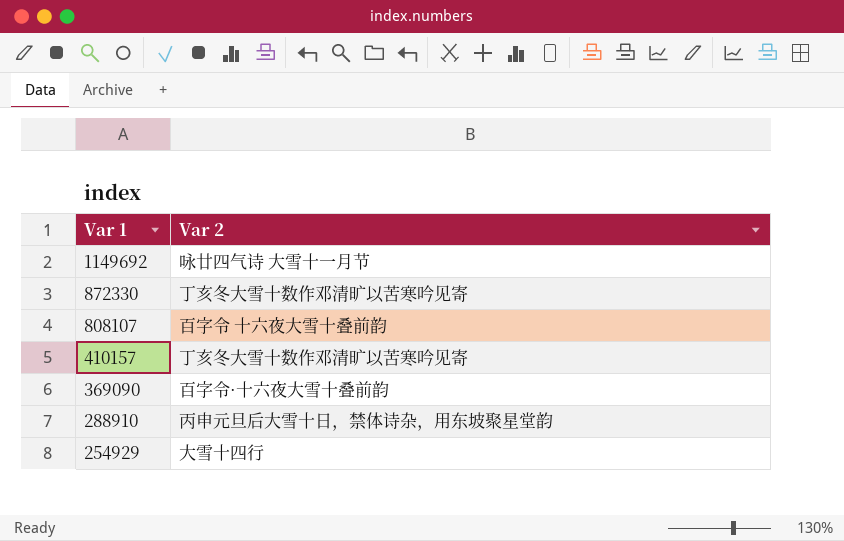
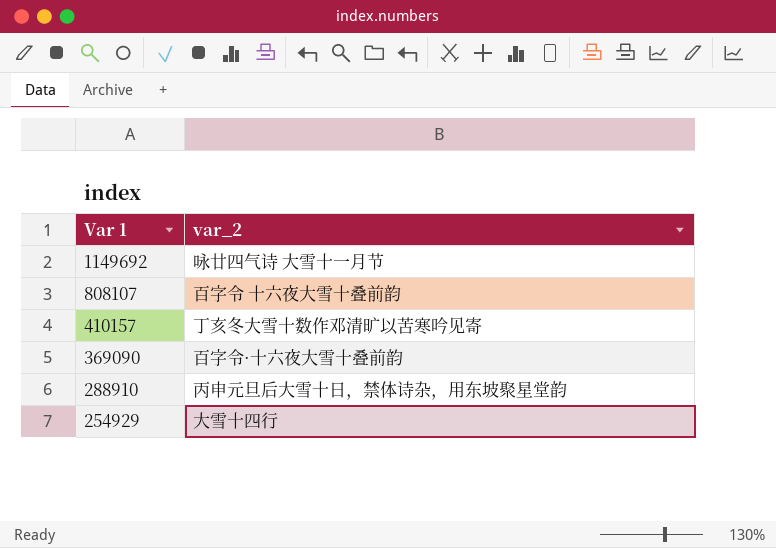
column name: Var 2 -> var_2
row 872330: 丁亥冬大雪十数作邓清旷以苦寒吟见寄 -> none

